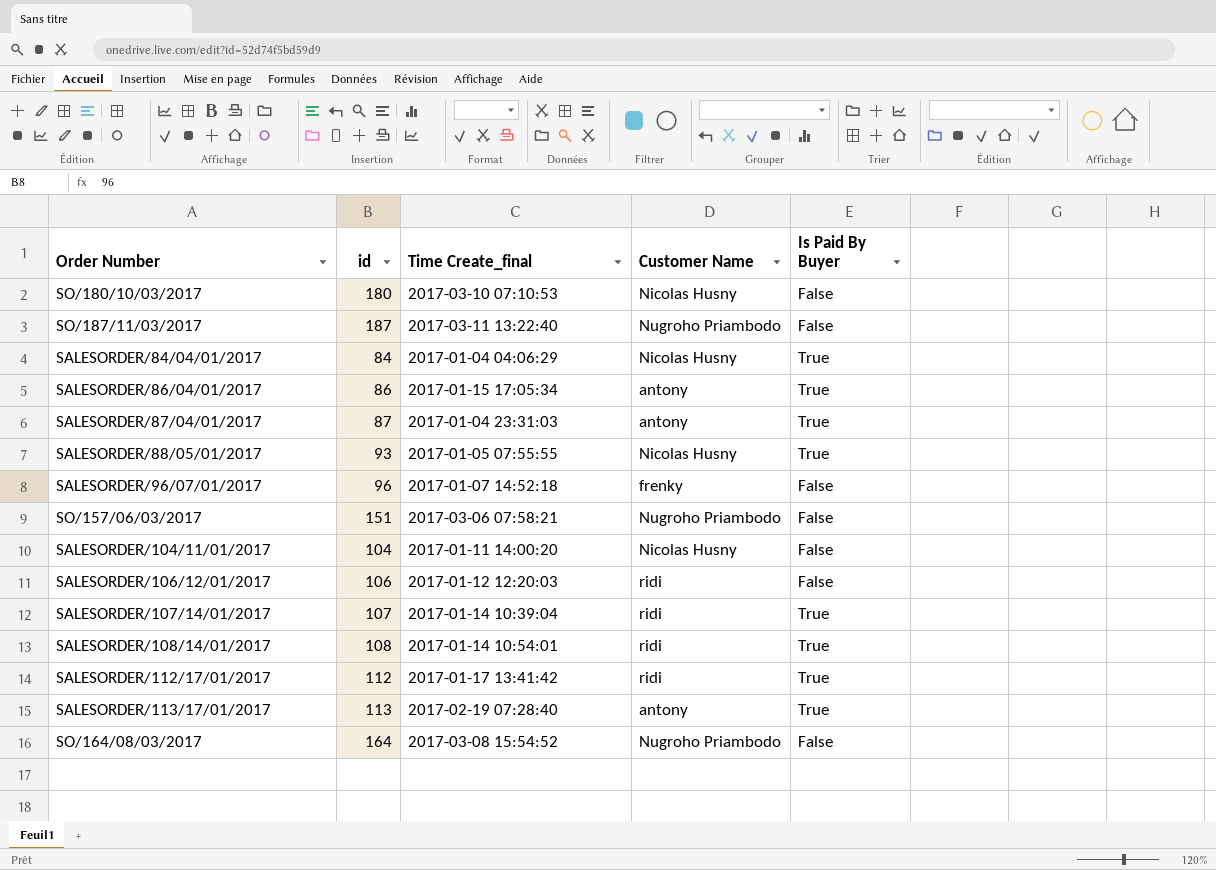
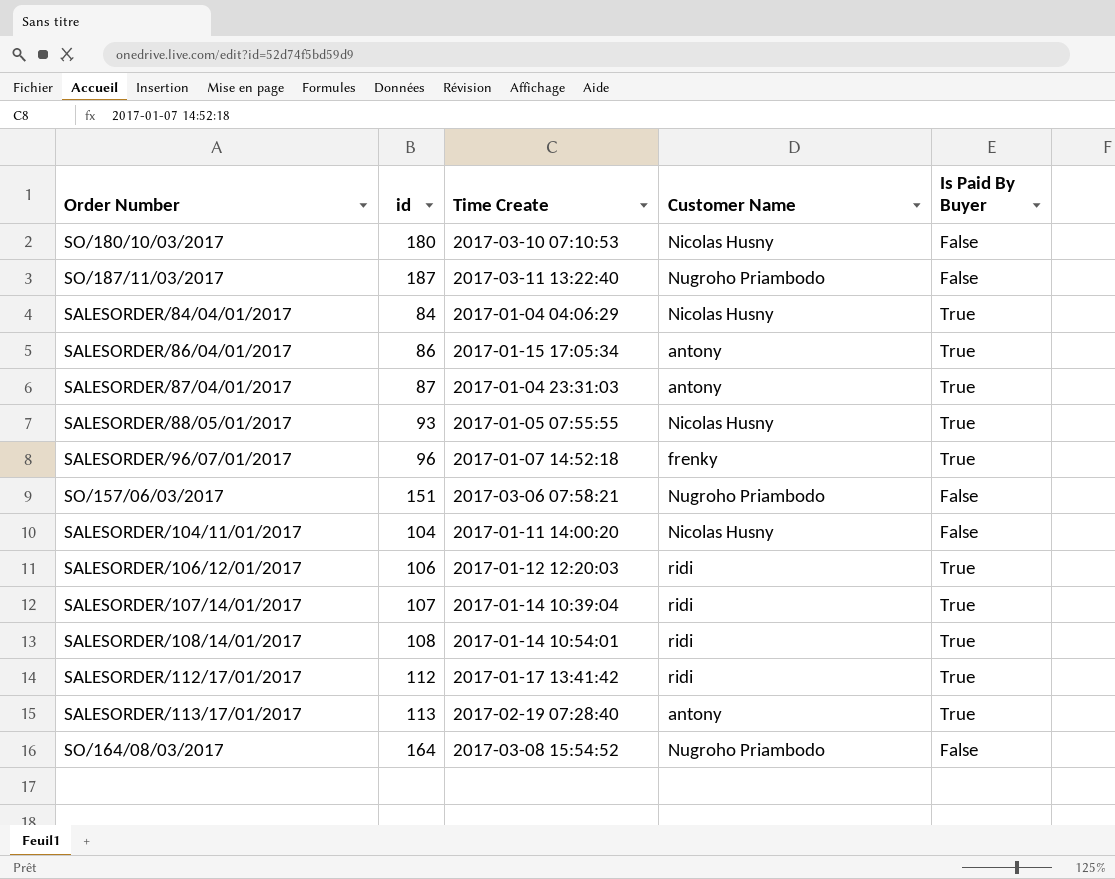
column name: Time Create_final -> Time Create
SALESORDER/96/07/01/2017 | Is Paid By Buyer: False -> True
SALESORDER/106/12/01/2017 | Is Paid By Buyer: False -> True

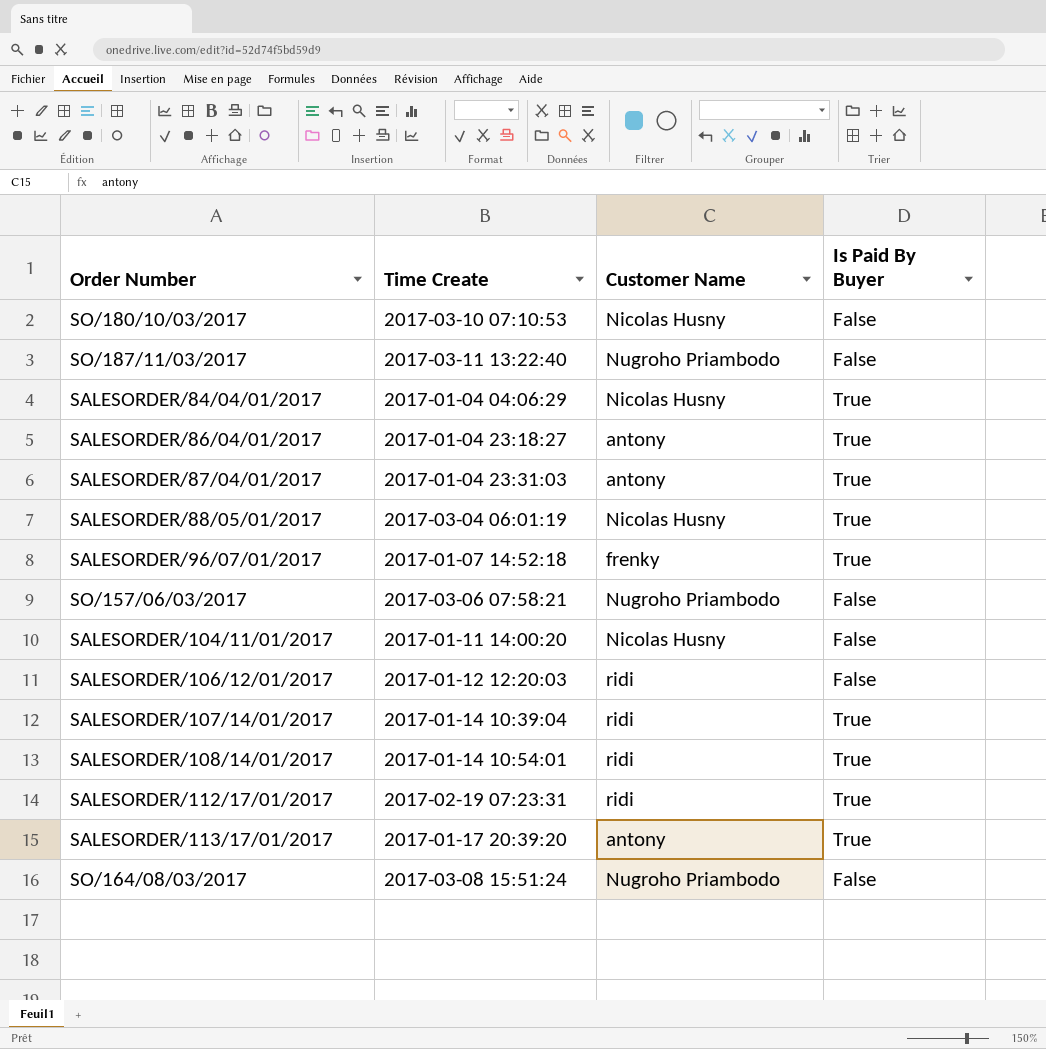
column id | position: 2 -> none
SALESORDER/86/04/01/2017 | Time Create: 2017-01-15 17:05:34 -> 2017-01-04 23:18:27
SALESORDER/88/05/01/2017 | Time Create: 2017-01-05 07:55:55 -> 2017-03-04 06:01:19
SALESORDER/106/12/01/2017 | Is Paid By Buyer: True -> False
SALESORDER/112/17/01/2017 | Time Create: 2017-01-17 13:41:42 -> 2017-02-19 07:23:31
SALESORDER/113/17/01/2017 | Time Create: 2017-02-19 07:28:40 -> 2017-01-17 20:39:20
SO/164/08/03/2017 | Time Create: 2017-03-08 15:54:52 -> 2017-03-08 15:51:24

